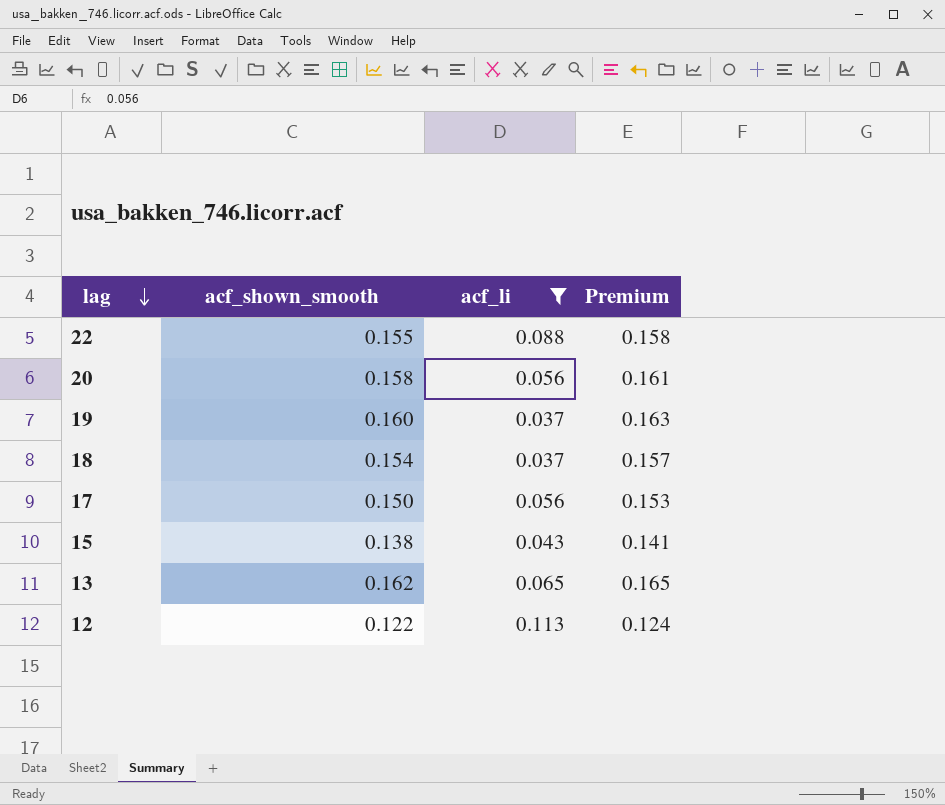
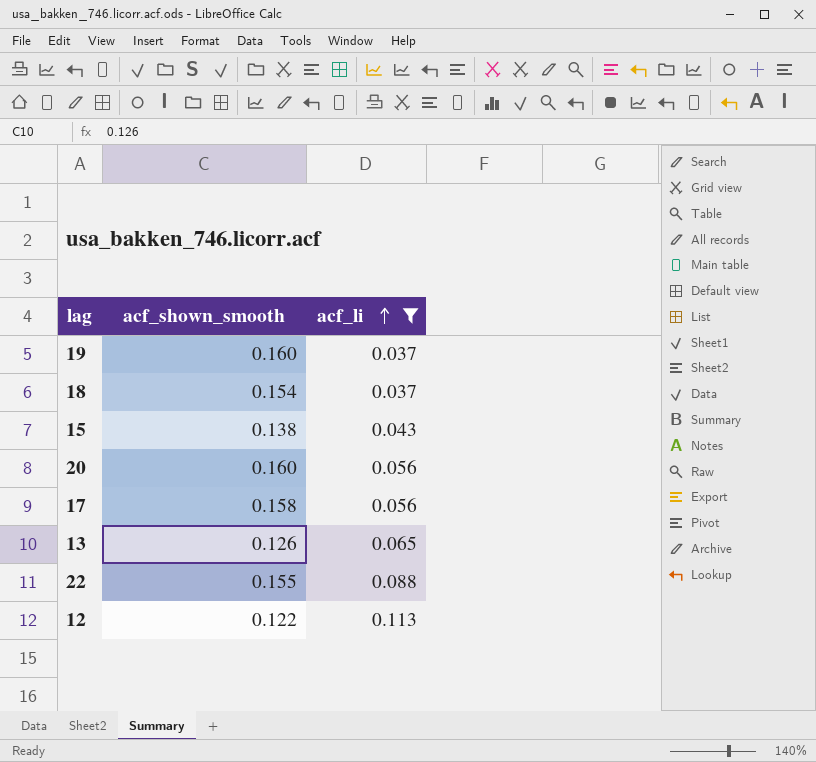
row order: lag descending -> acf_li ascending
column Premium | formula: [acf_shown_smooth] * 1.02 -> none
20 | acf_shown_smooth: 0.158 -> 0.160
17 | acf_shown_smooth: 0.150 -> 0.158
13 | acf_shown_smooth: 0.162 -> 0.126

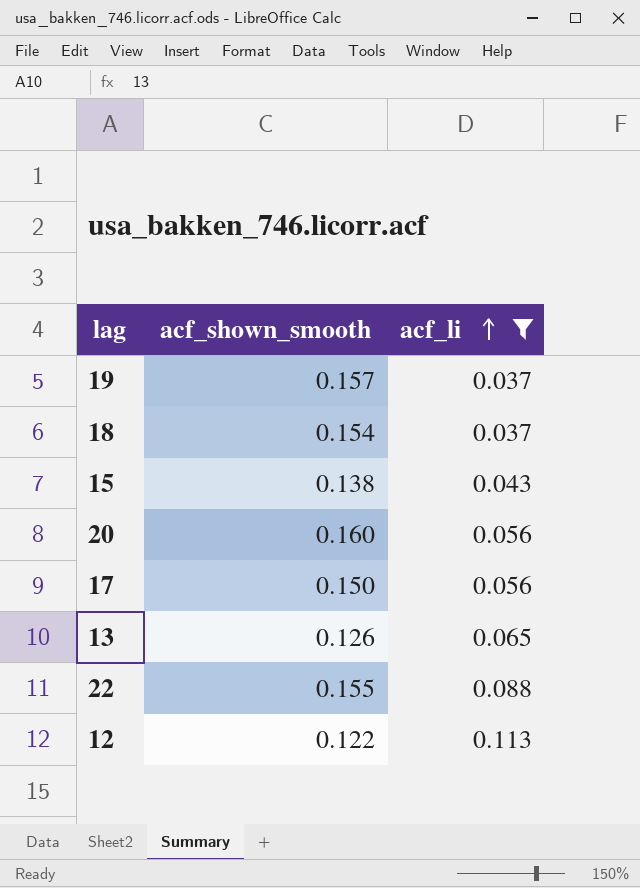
19 | acf_shown_smooth: 0.160 -> 0.157
17 | acf_shown_smooth: 0.158 -> 0.150

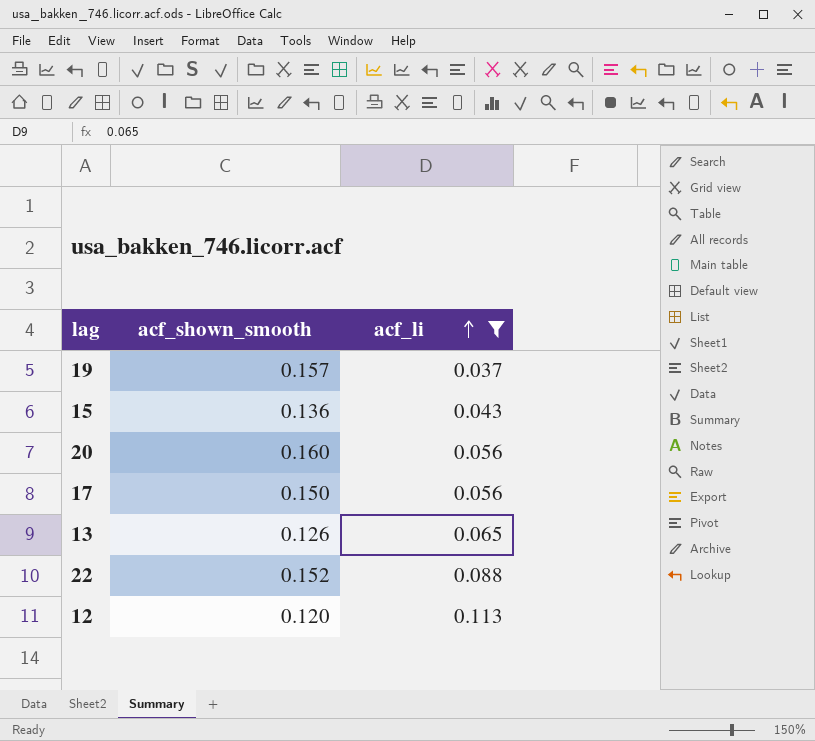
row 18: 0.154 | 0.037 -> none
15 | acf_shown_smooth: 0.138 -> 0.136
22 | acf_shown_smooth: 0.155 -> 0.152
12 | acf_shown_smooth: 0.122 -> 0.120

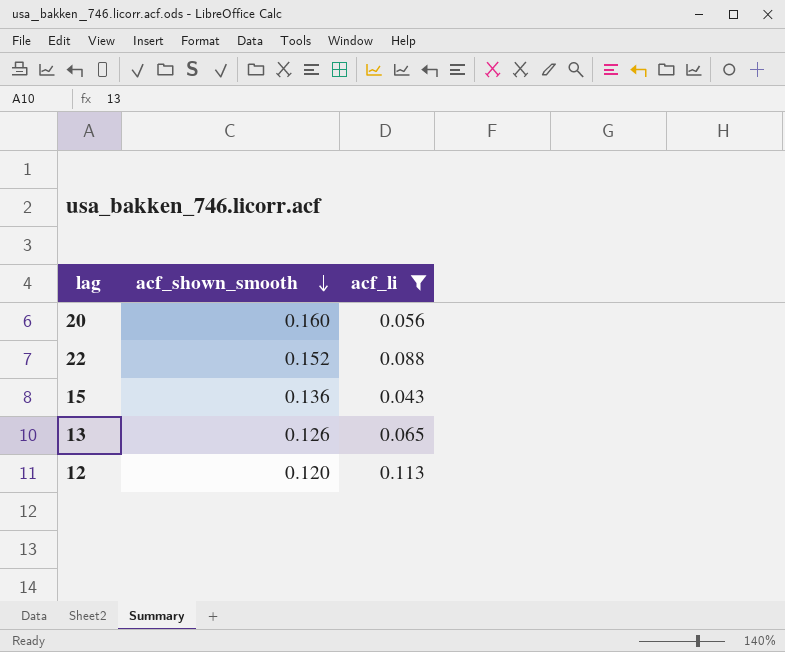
row order: acf_li ascending -> acf_shown_smooth descending
row 19: 0.157 | 0.037 -> none
row 17: 0.150 | 0.056 -> none

